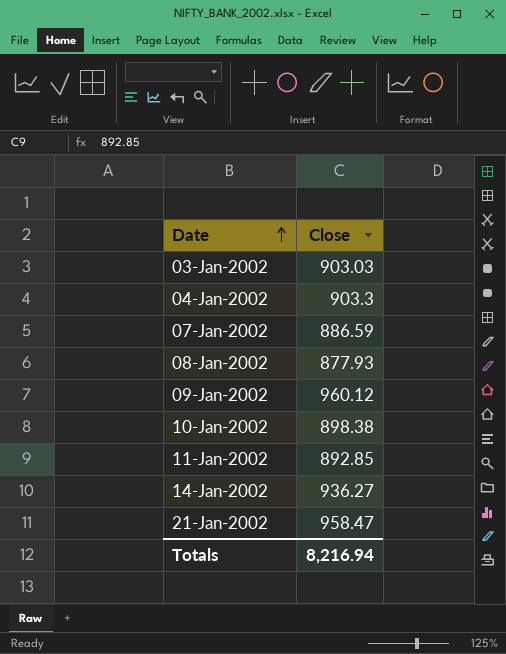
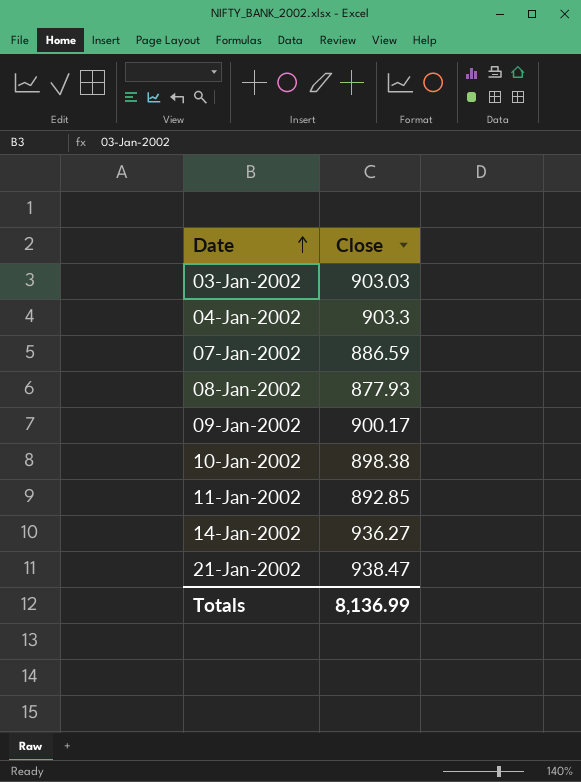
09-Jan-2002 | Close: 960.12 -> 900.17
21-Jan-2002 | Close: 958.47 -> 938.47
Totals | Close: 8,216.94 -> 8,136.99

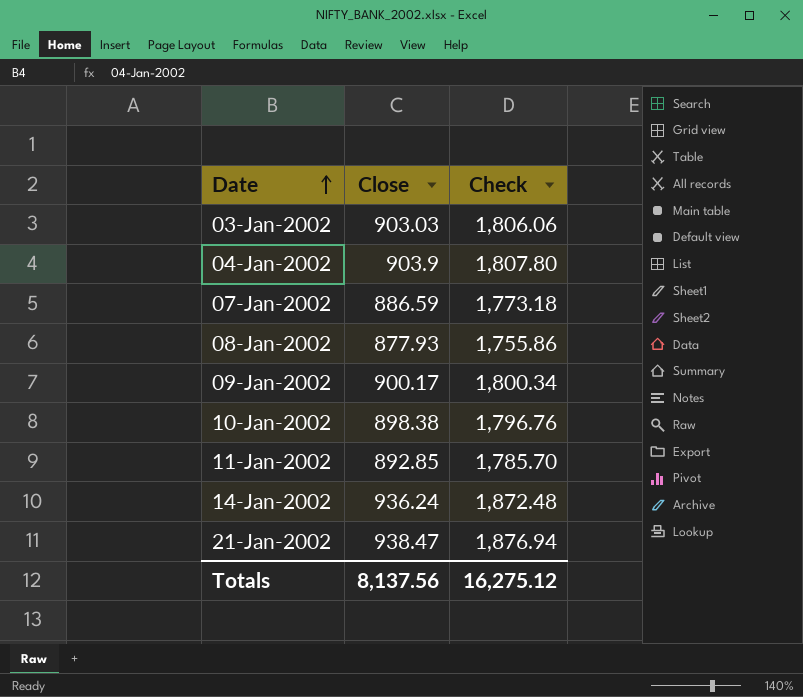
column Check | formula: none -> [Close] * 2
04-Jan-2002 | Close: 903.3 -> 903.9
14-Jan-2002 | Close: 936.27 -> 936.24
Totals | Close: 8,136.99 -> 8,137.56

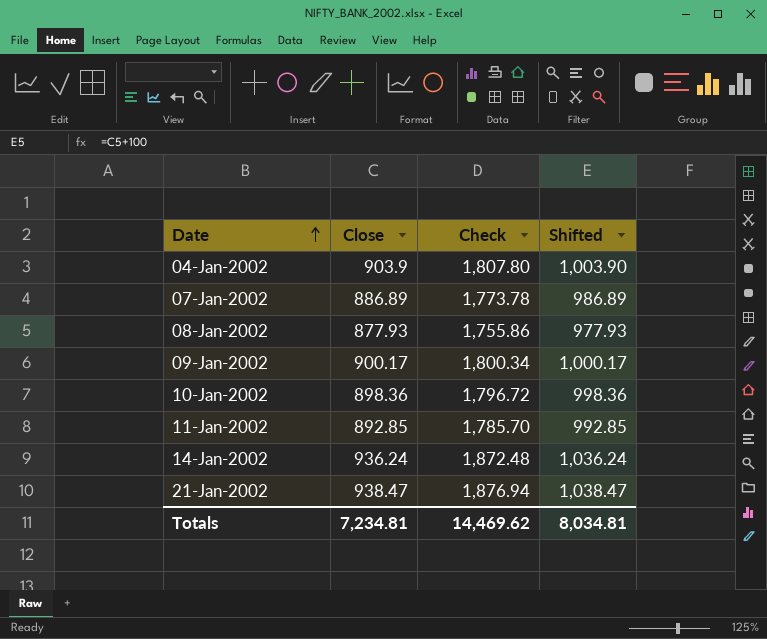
column Shifted | formula: none -> [Close] + 100
row 03-Jan-2002: 903.03 | 1,806.06 -> none
07-Jan-2002 | Close: 886.59 -> 886.89
07-Jan-2002 | Check: 1,773.18 -> 1,773.78
10-Jan-2002 | Close: 898.38 -> 898.36
10-Jan-2002 | Check: 1,796.76 -> 1,796.72
Totals | Close: 8,137.56 -> 7,234.81
Totals | Check: 16,275.12 -> 14,469.62

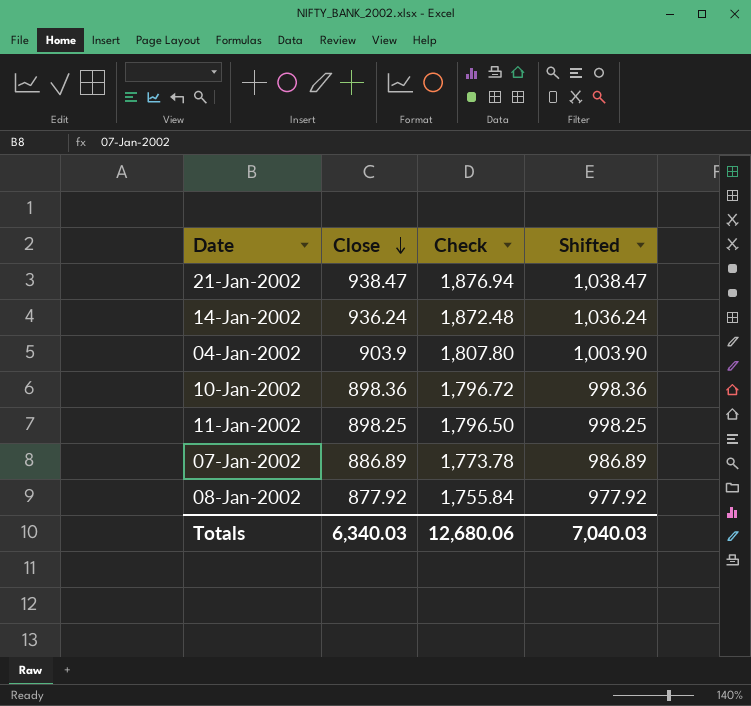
row order: Date ascending -> Close descending
row 09-Jan-2002: 900.17 | 1,800.34 | 1,000.17 -> none
11-Jan-2002 | Close: 892.85 -> 898.25
11-Jan-2002 | Check: 1,785.70 -> 1,796.50
11-Jan-2002 | Shifted: 992.85 -> 998.25
08-Jan-2002 | Close: 877.93 -> 877.92
08-Jan-2002 | Check: 1,755.86 -> 1,755.84
08-Jan-2002 | Shifted: 977.93 -> 977.92
Totals | Close: 7,234.81 -> 6,340.03
Totals | Check: 14,469.62 -> 12,680.06
Totals | Shifted: 8,034.81 -> 7,040.03

